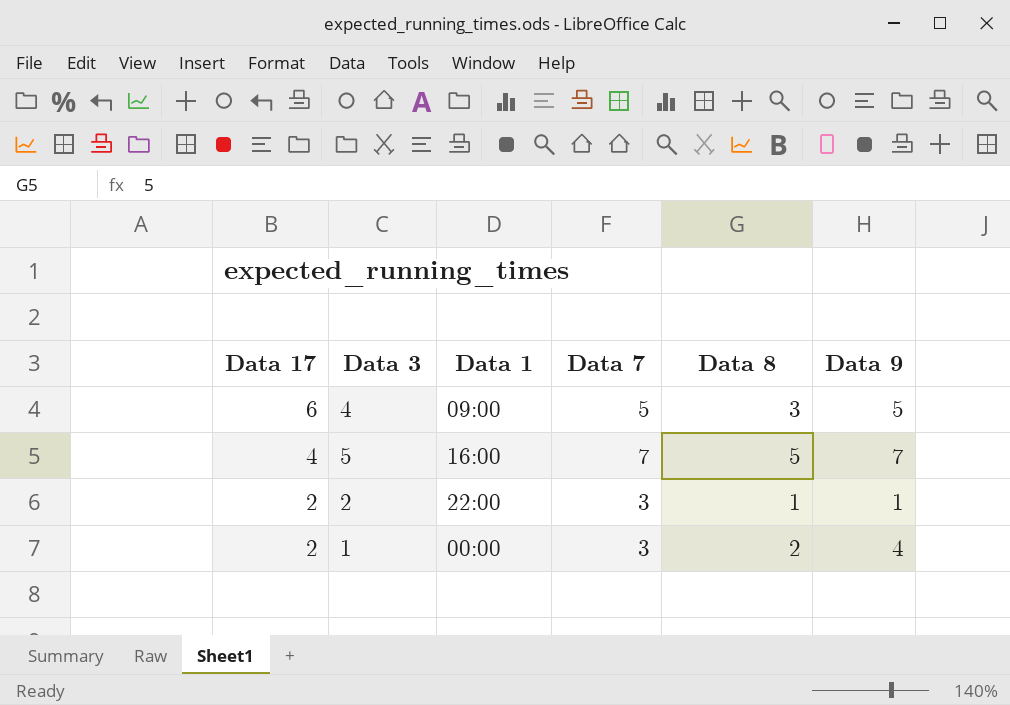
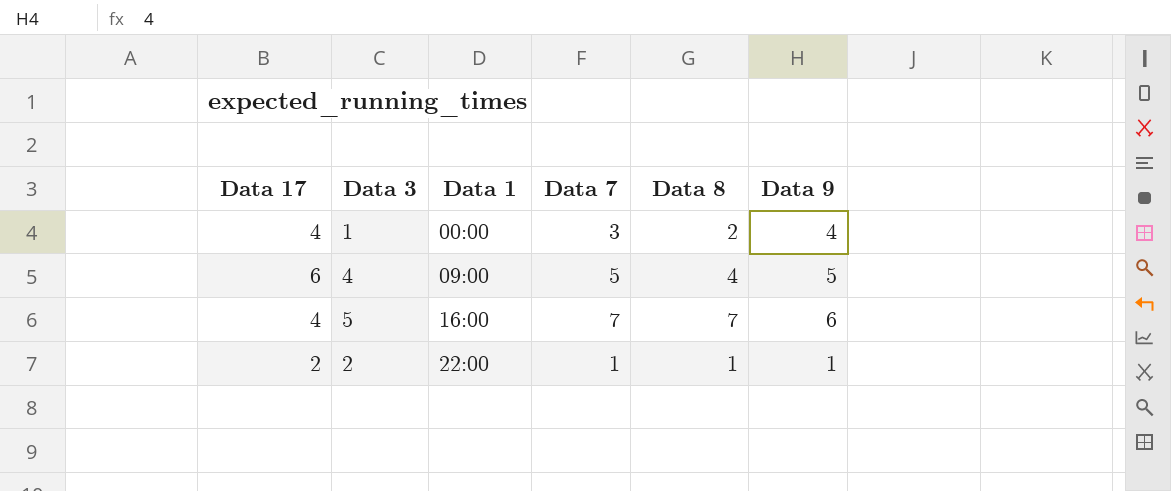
row order: Data 17 descending -> Data 1 ascending
1 | Data 17: 2 -> 4
4 | Data 8: 3 -> 4
5 | Data 8: 5 -> 7
5 | Data 9: 7 -> 6
2 | Data 7: 3 -> 1

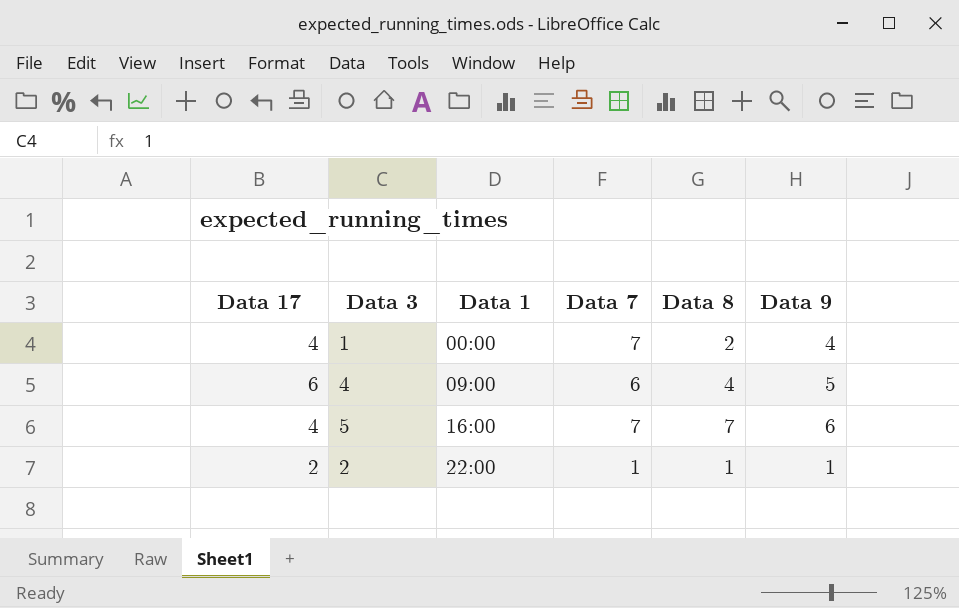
1 | Data 7: 3 -> 7
4 | Data 7: 5 -> 6

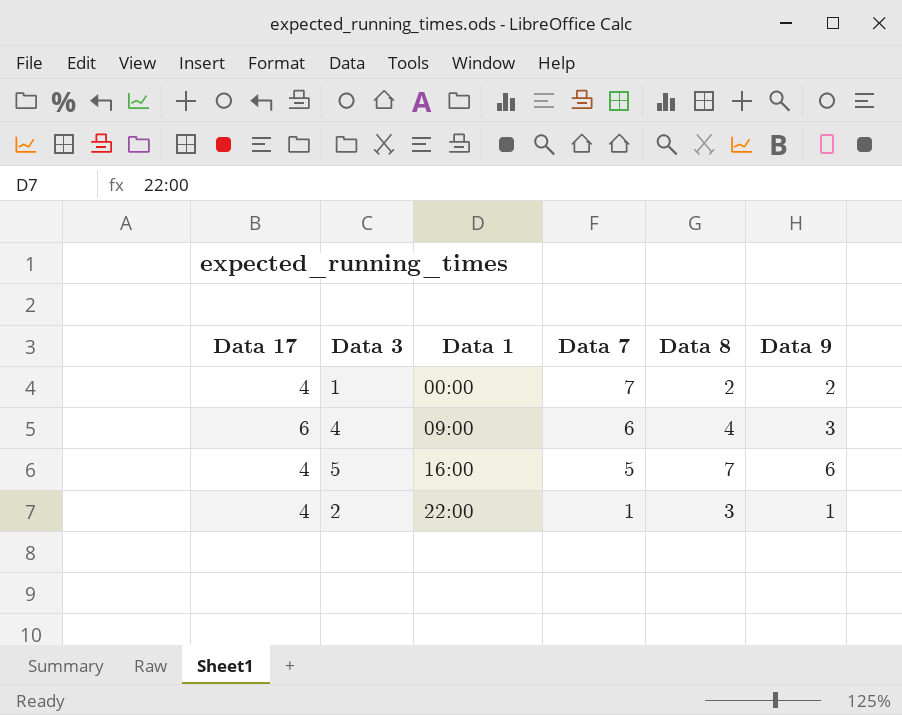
1 | Data 9: 4 -> 2
4 | Data 9: 5 -> 3
5 | Data 7: 7 -> 5
2 | Data 17: 2 -> 4
2 | Data 8: 1 -> 3

